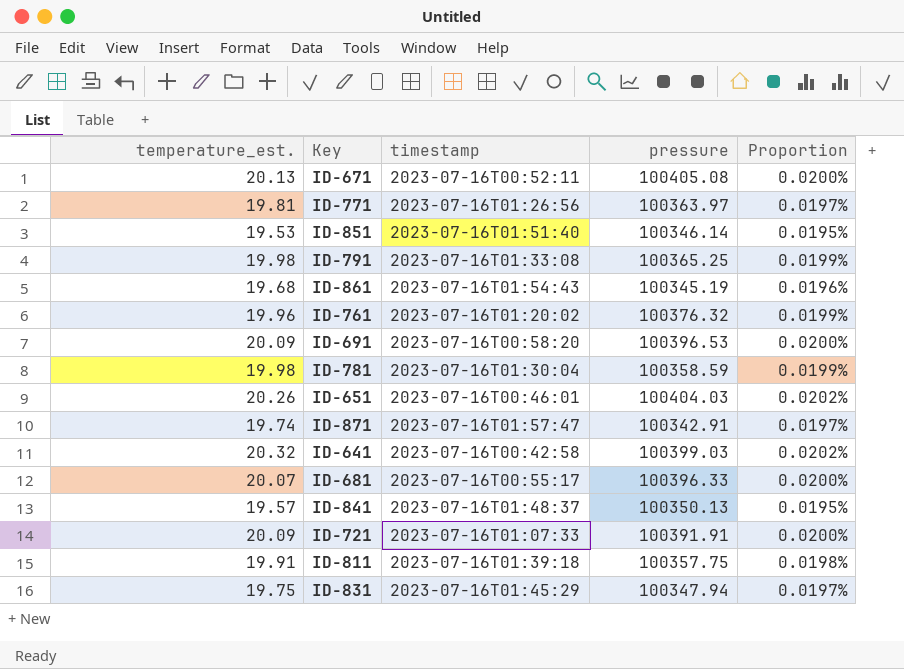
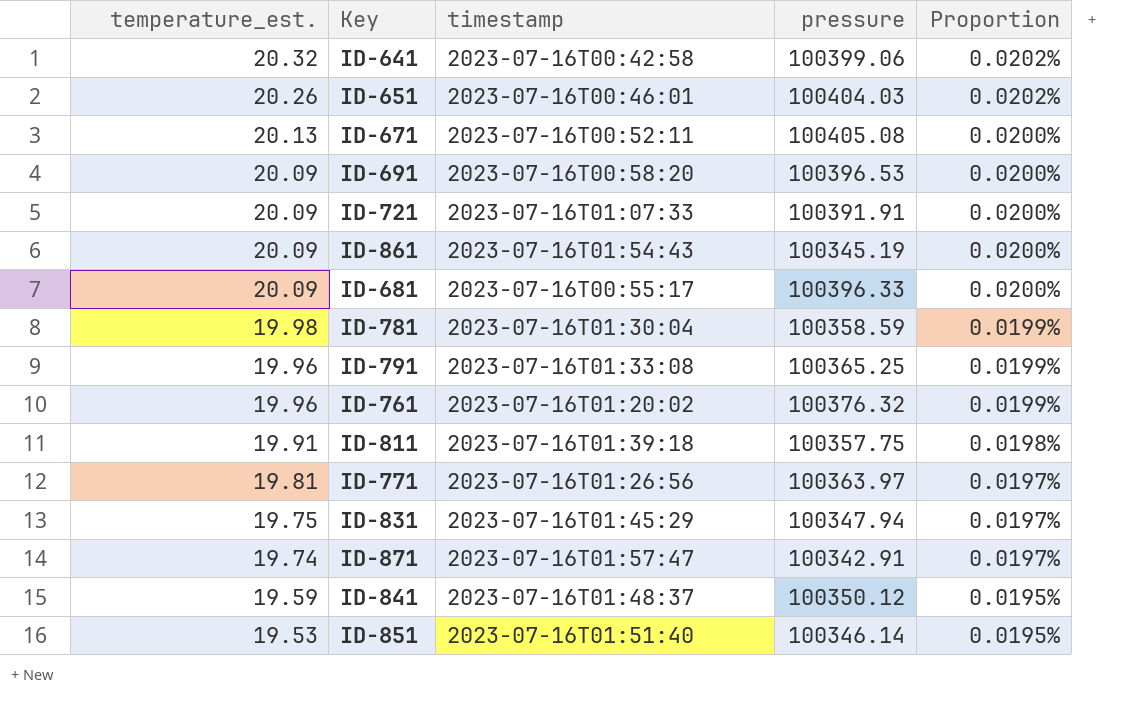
row order: none -> temperature_est. descending
ID-641 | pressure: 100399.03 -> 100399.06
ID-861 | temperature_est.: 19.68 -> 20.09
ID-861 | Proportion: 0.0196% -> 0.0200%
ID-681 | temperature_est.: 20.07 -> 20.09
ID-791 | temperature_est.: 19.98 -> 19.96
ID-841 | temperature_est.: 19.57 -> 19.59
ID-841 | pressure: 100350.13 -> 100350.12

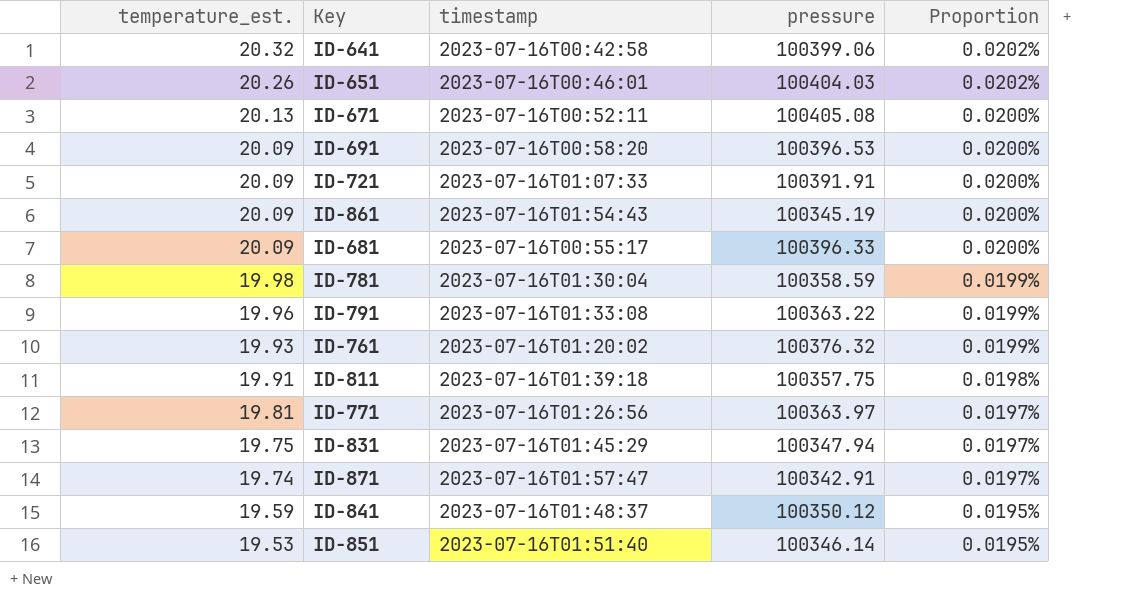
ID-791 | pressure: 100365.25 -> 100363.22
ID-761 | temperature_est.: 19.96 -> 19.93

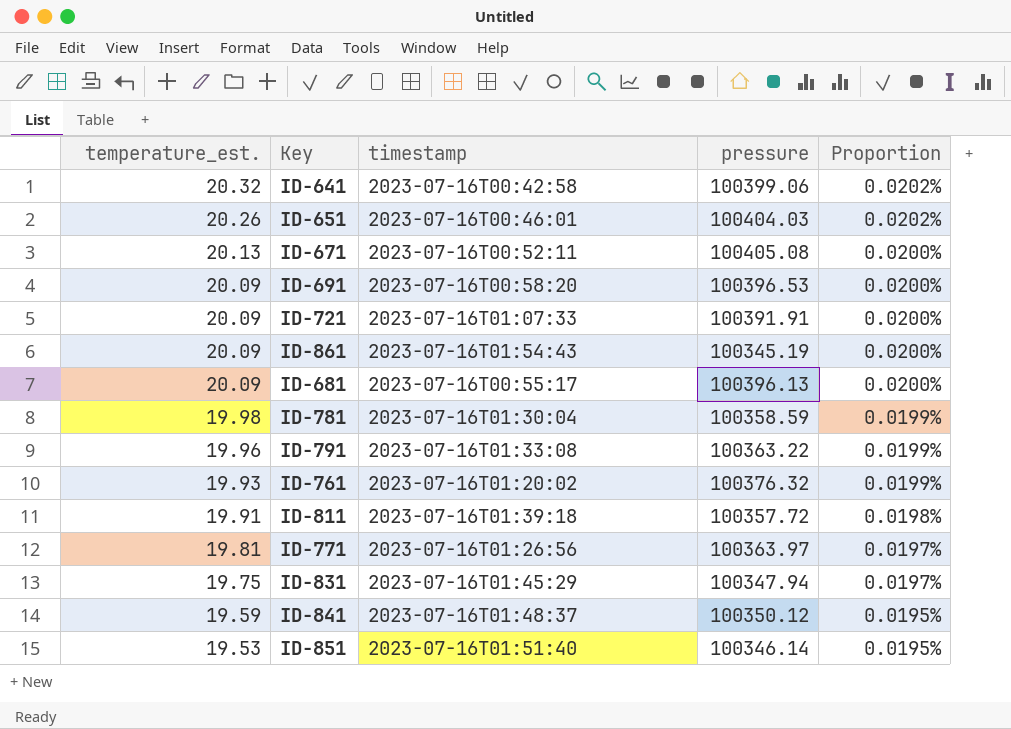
row ID-871: 19.74 | 2023-07-16T01:57:47 | 100342.91 | 0.0197% -> none
ID-681 | pressure: 100396.33 -> 100396.13
ID-811 | pressure: 100357.75 -> 100357.72

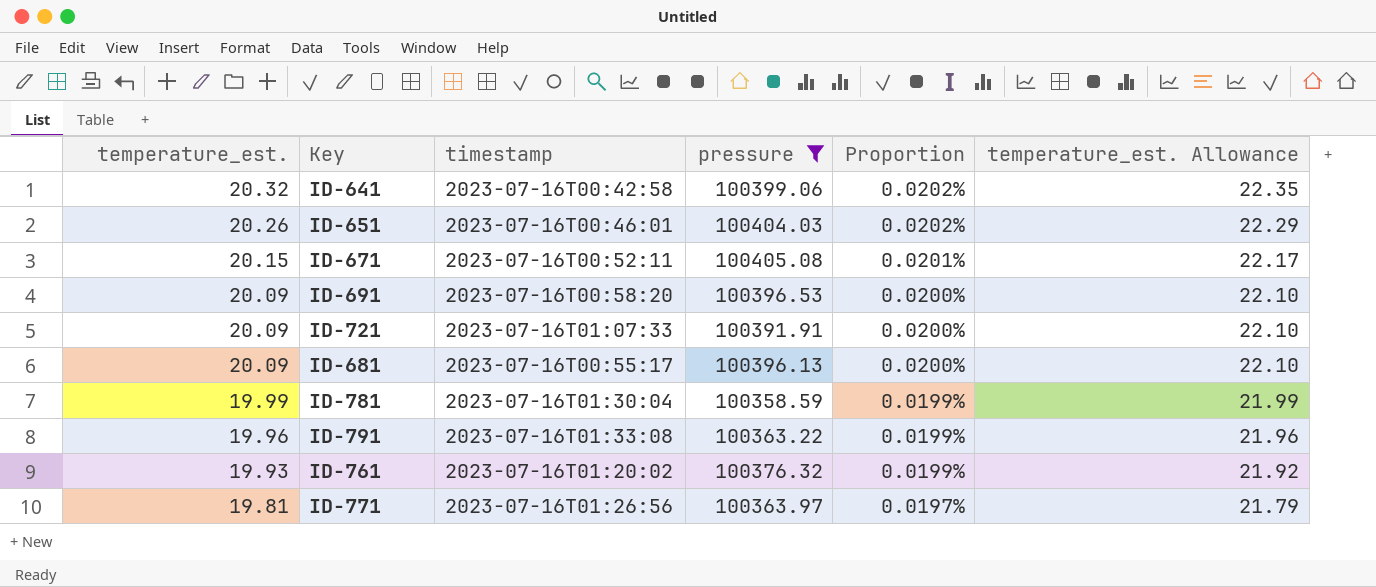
filter: none -> pressure >= 100358.59
column temperature_est. Allowance | formula: none -> [temperature_est.] * 1.1
ID-671 | temperature_est.: 20.13 -> 20.15
ID-671 | Proportion: 0.0200% -> 0.0201%
ID-781 | temperature_est.: 19.98 -> 19.99

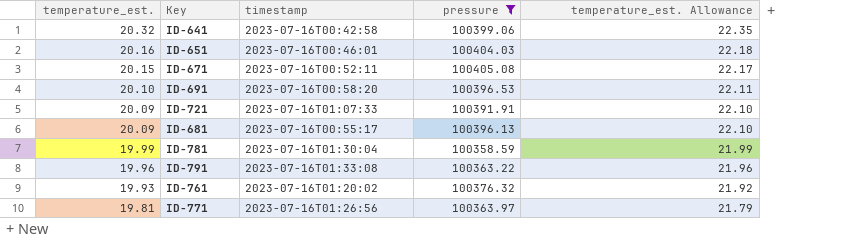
column Proportion | formula: [temperature_est.] / [pressure] -> none
ID-651 | temperature_est.: 20.26 -> 20.16
ID-651 | temperature_est. Allowance: 22.29 -> 22.18
ID-691 | temperature_est.: 20.09 -> 20.10
ID-691 | temperature_est. Allowance: 22.10 -> 22.11

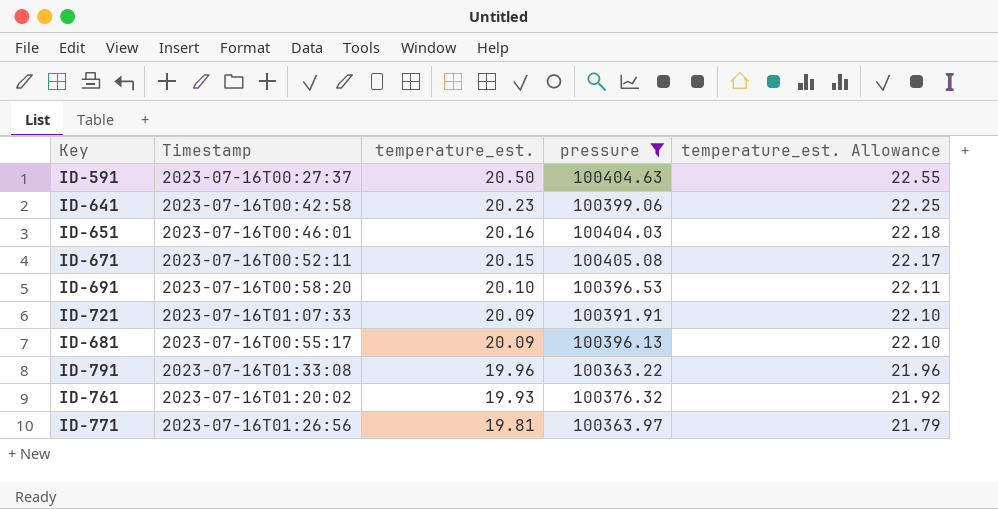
column name: timestamp -> Timestamp
column temperature_est. | position: 1 -> 3
row ID-781: 19.99 | 2023-07-16T01:30:04 | 100358.59 | 21.99 -> none
row ID-591: none -> 2023-07-16T00:27:37 | 20.50 | 100404.63 | 22.55
ID-641 | temperature_est.: 20.32 -> 20.23
ID-641 | temperature_est. Allowance: 22.35 -> 22.25

